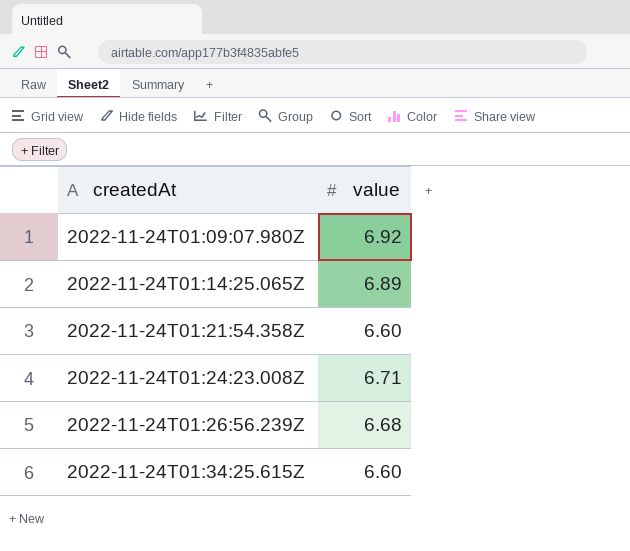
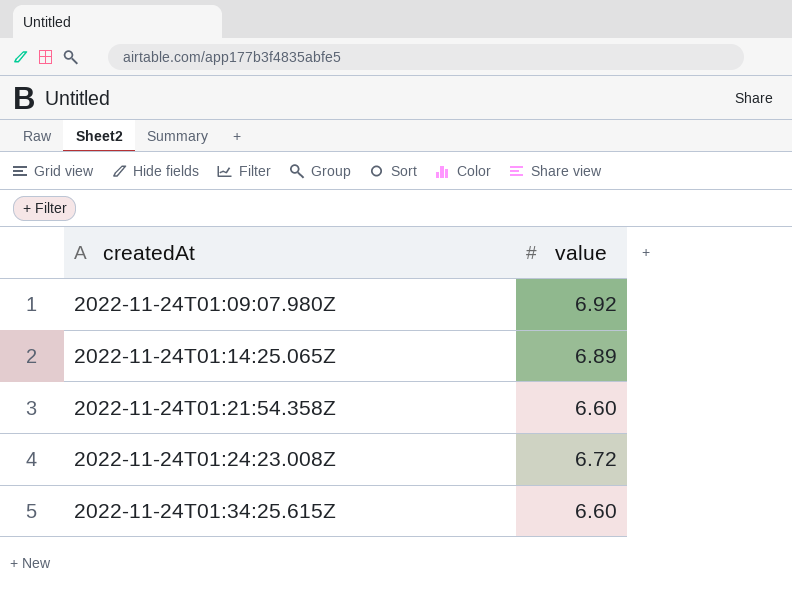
row 2022-11-24T01:26:56.239Z: 6.68 -> none
2022-11-24T01:24:23.008Z | value: 6.71 -> 6.72

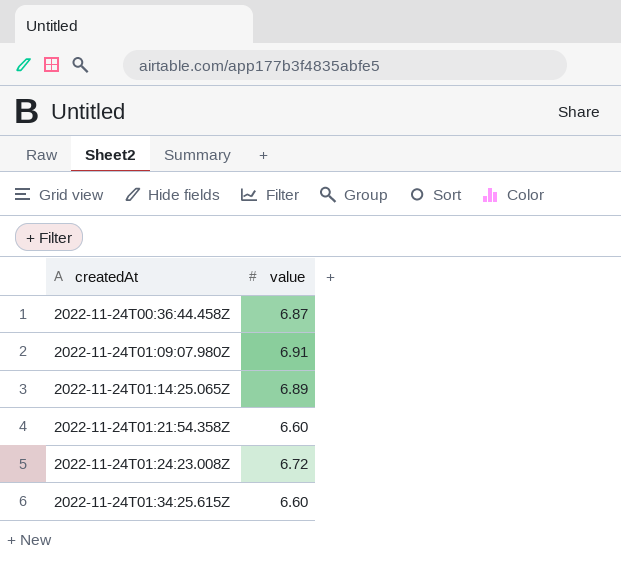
row 2022-11-24T00:36:44.458Z: none -> 6.87
2022-11-24T01:09:07.980Z | value: 6.92 -> 6.91

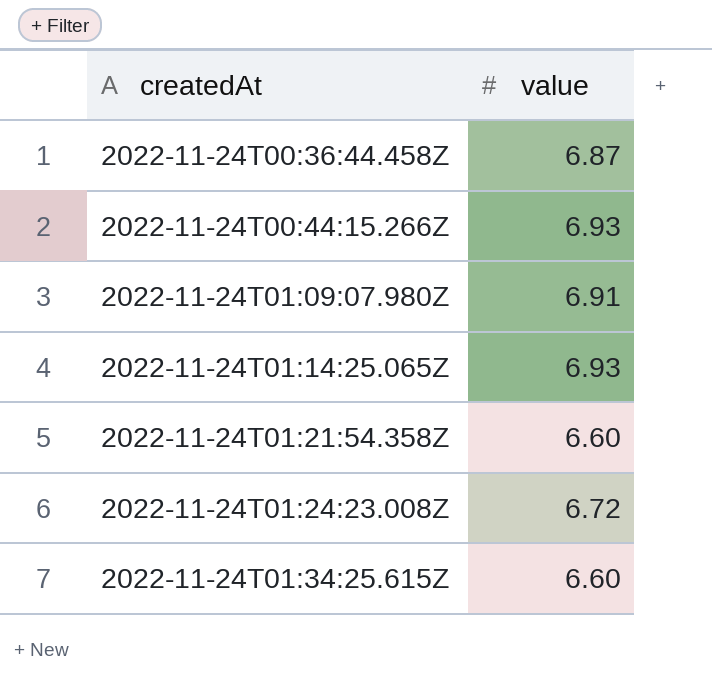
row 2022-11-24T00:44:15.266Z: none -> 6.93
2022-11-24T01:14:25.065Z | value: 6.89 -> 6.93

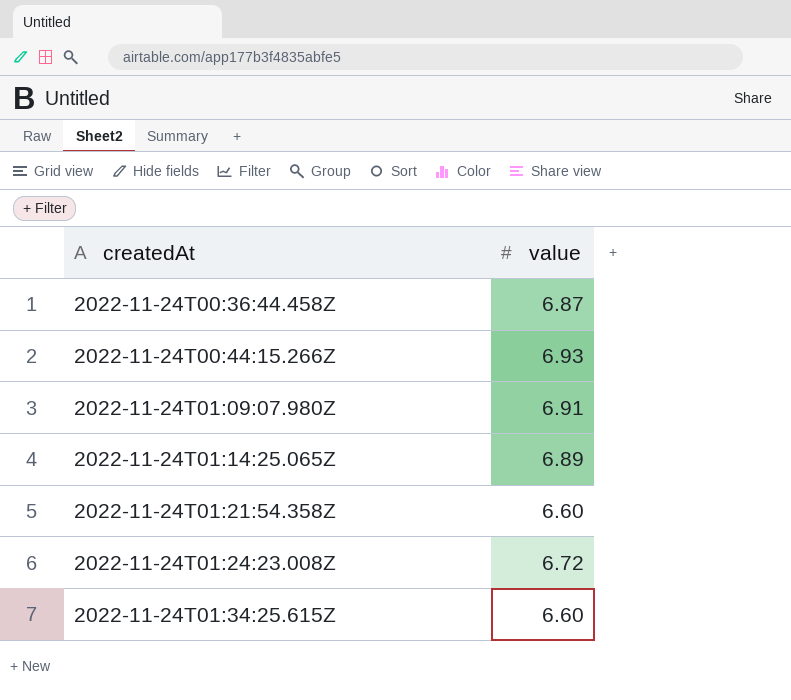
2022-11-24T01:14:25.065Z | value: 6.93 -> 6.89

